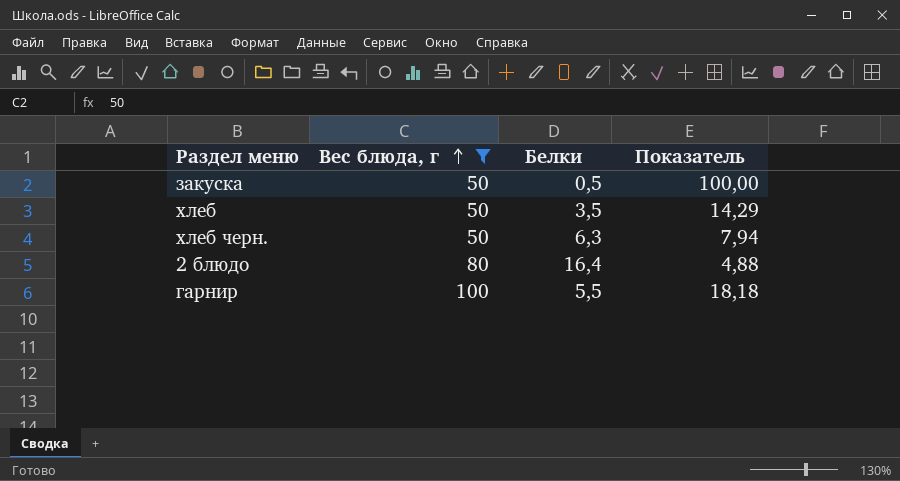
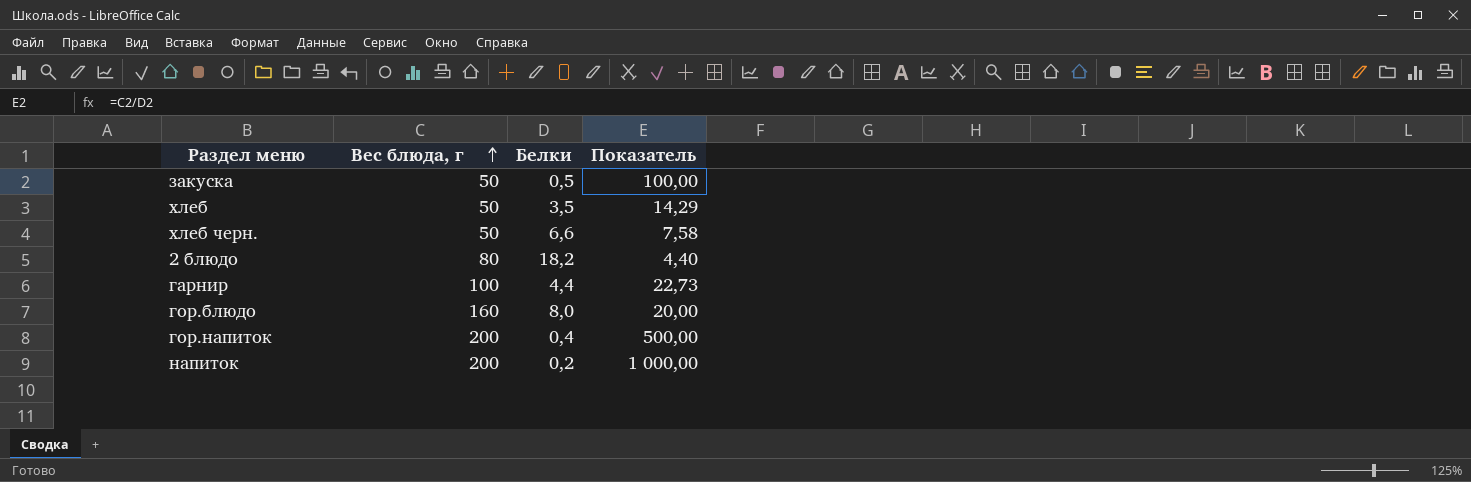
filter: Вес блюда, г <= 100 -> none
хлеб черн. | Белки: 6,3 -> 6,6
хлеб черн. | Показатель: 7,94 -> 7,58
2 блюдо | Белки: 16,4 -> 18,2
2 блюдо | Показатель: 4,88 -> 4,40
гарнир | Белки: 5,5 -> 4,4
гарнир | Показатель: 18,18 -> 22,73

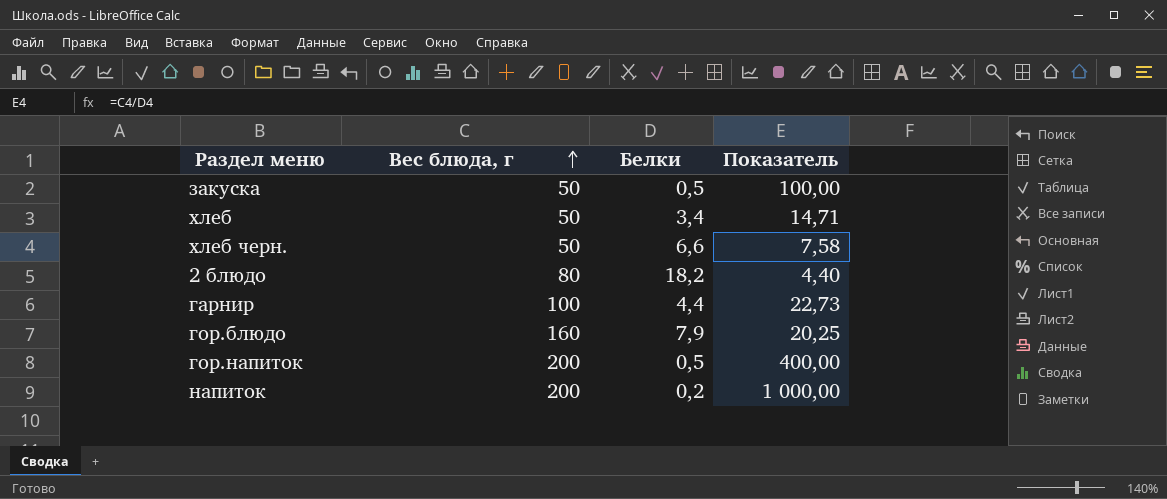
хлеб | Белки: 3,5 -> 3,4
хлеб | Показатель: 14,29 -> 14,71
гор.блюдо | Белки: 8,0 -> 7,9
гор.блюдо | Показатель: 20,00 -> 20,25
гор.напиток | Белки: 0,4 -> 0,5
гор.напиток | Показатель: 500,00 -> 400,00

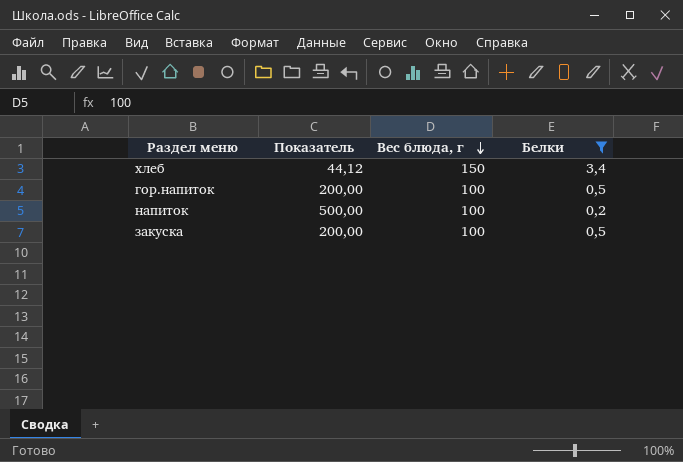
filter: none -> Белки <= 3,4
row order: Вес блюда, г ascending -> Вес блюда, г descending
column Показатель | position: 4 -> 2
хлеб | Показатель: 14,71 -> 44,12
хлеб | Вес блюда, г: 50 -> 150
гор.напиток | Показатель: 400,00 -> 200,00
гор.напиток | Вес блюда, г: 200 -> 100
напиток | Показатель: 1 000,00 -> 500,00
напиток | Вес блюда, г: 200 -> 100
закуска | Показатель: 100,00 -> 200,00
закуска | Вес блюда, г: 50 -> 100

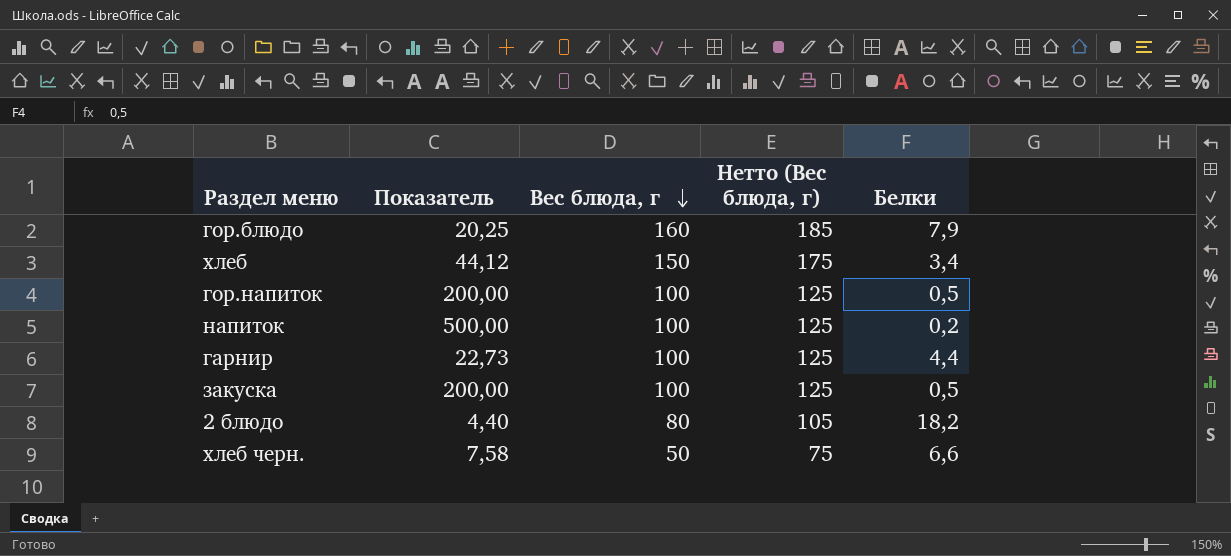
filter: Белки <= 3,4 -> none
column Нетто (Вес блюда, г) | formula: none -> [Вес блюда, г] + 25

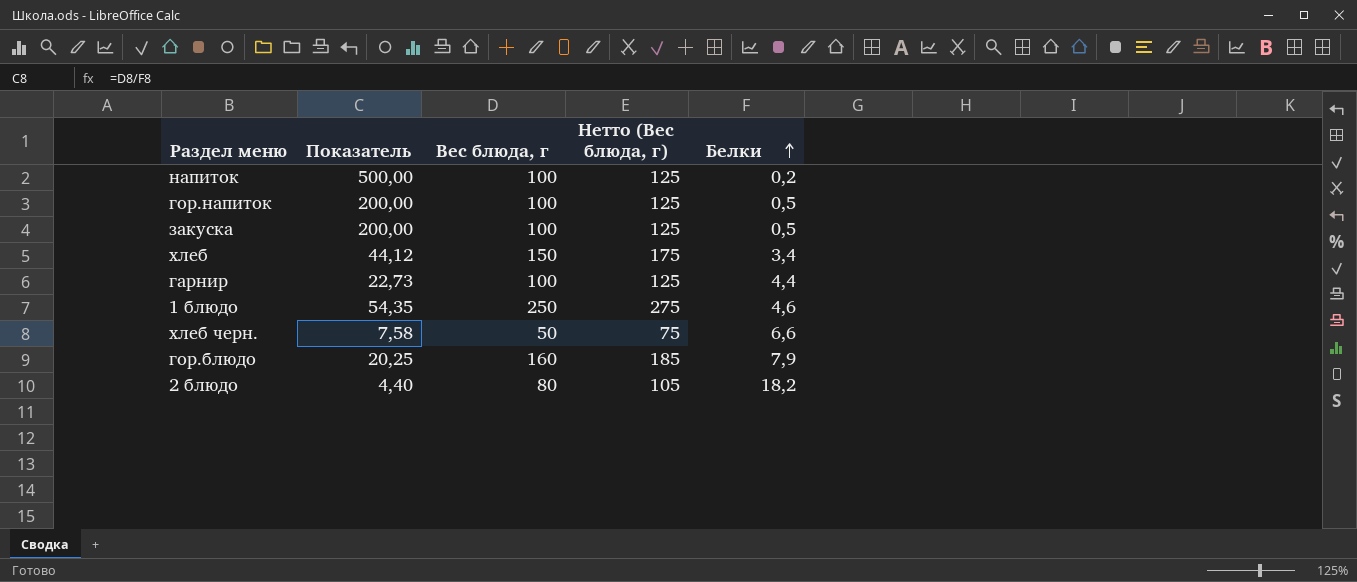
row order: Вес блюда, г descending -> Белки ascending
row 1 блюдо: none -> 54,35 | 250 | 275 | 4,6

